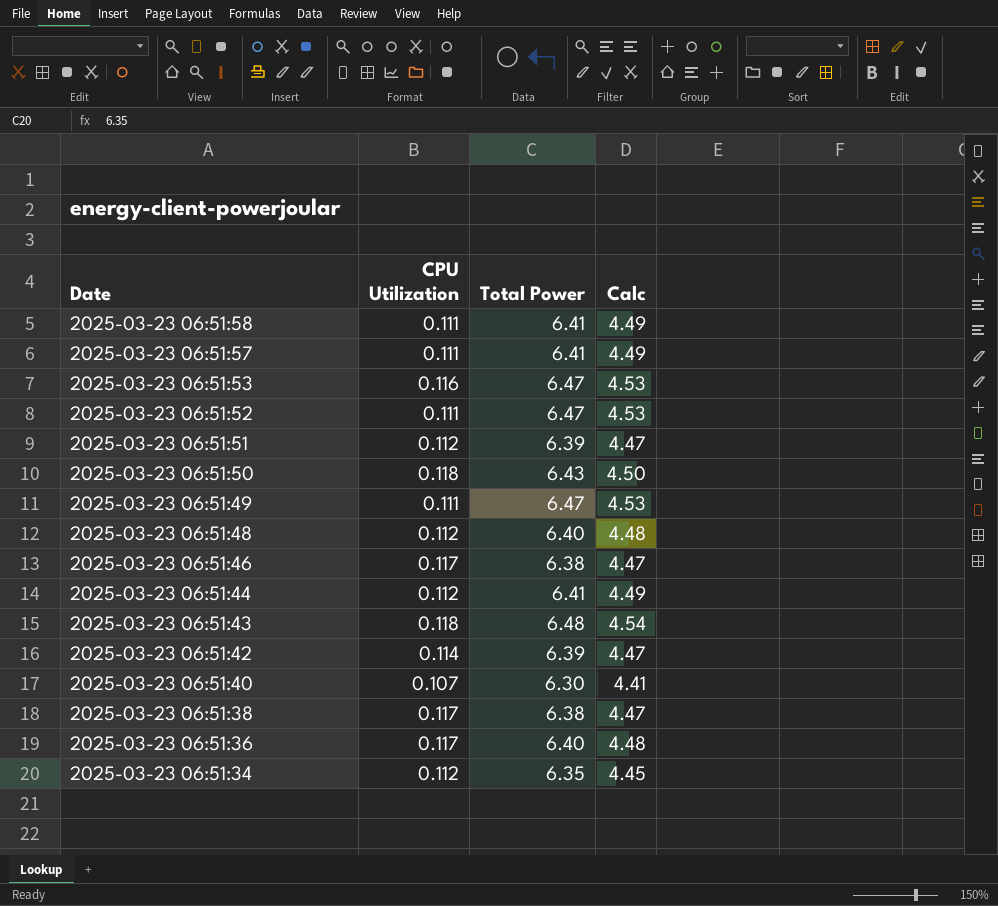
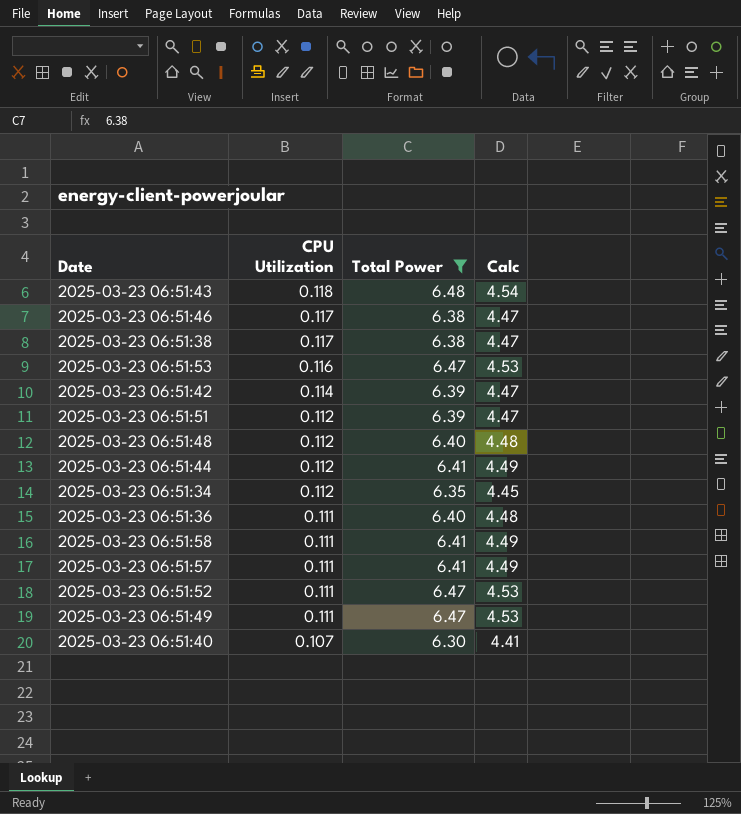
filter: none -> Total Power != 6.43
row order: Date descending -> CPU Utilization descending
2025-03-23 06:51:36 | CPU Utilization: 0.117 -> 0.111

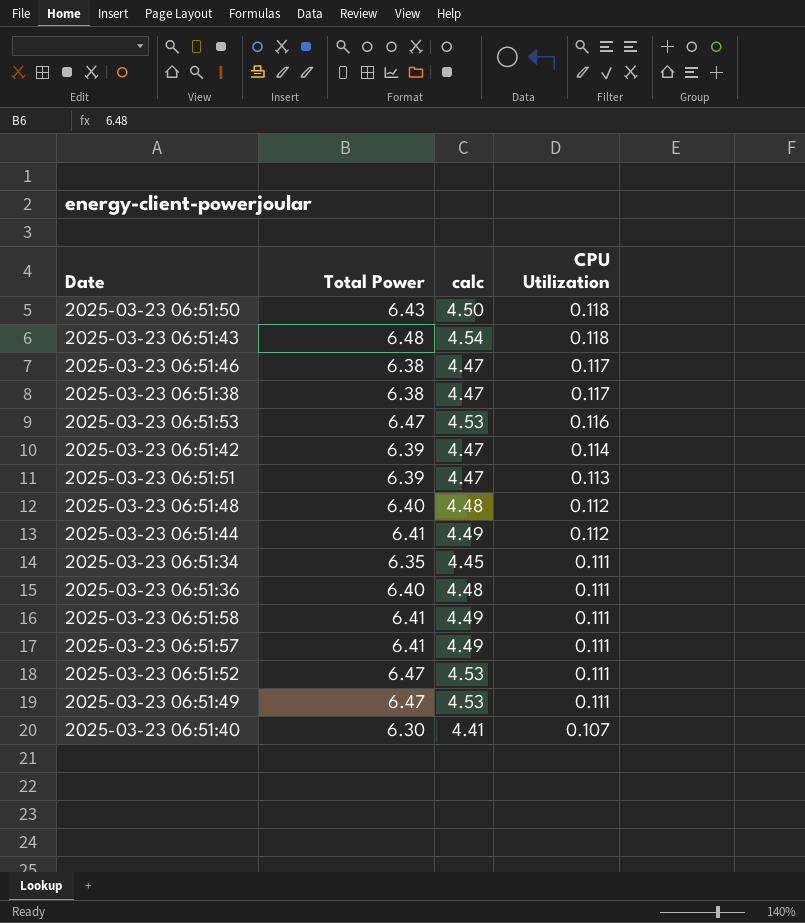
filter: Total Power != 6.43 -> none
column name: Calc -> calc
column CPU Utilization | position: 2 -> 4
2025-03-23 06:51:51 | CPU Utilization: 0.112 -> 0.113
2025-03-23 06:51:34 | CPU Utilization: 0.112 -> 0.111

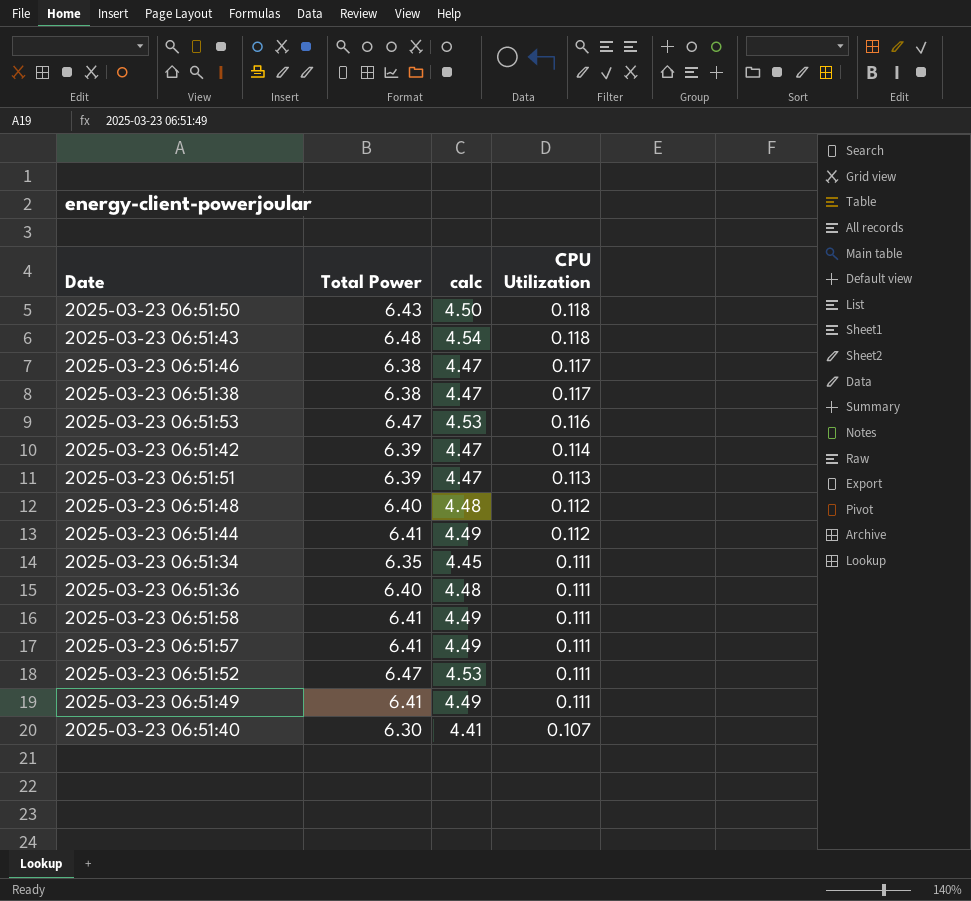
2025-03-23 06:51:49 | Total Power: 6.47 -> 6.41
2025-03-23 06:51:49 | calc: 4.53 -> 4.49

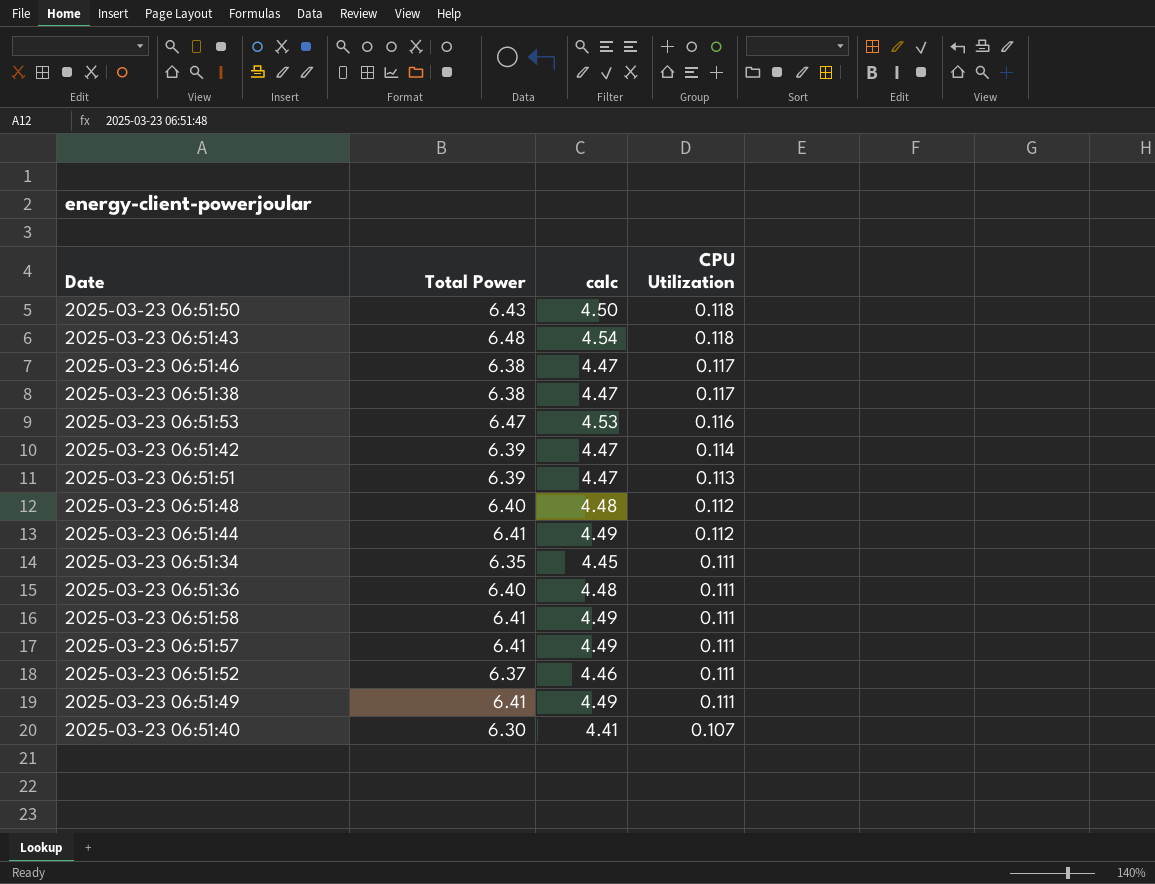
2025-03-23 06:51:52 | Total Power: 6.47 -> 6.37
2025-03-23 06:51:52 | calc: 4.53 -> 4.46

